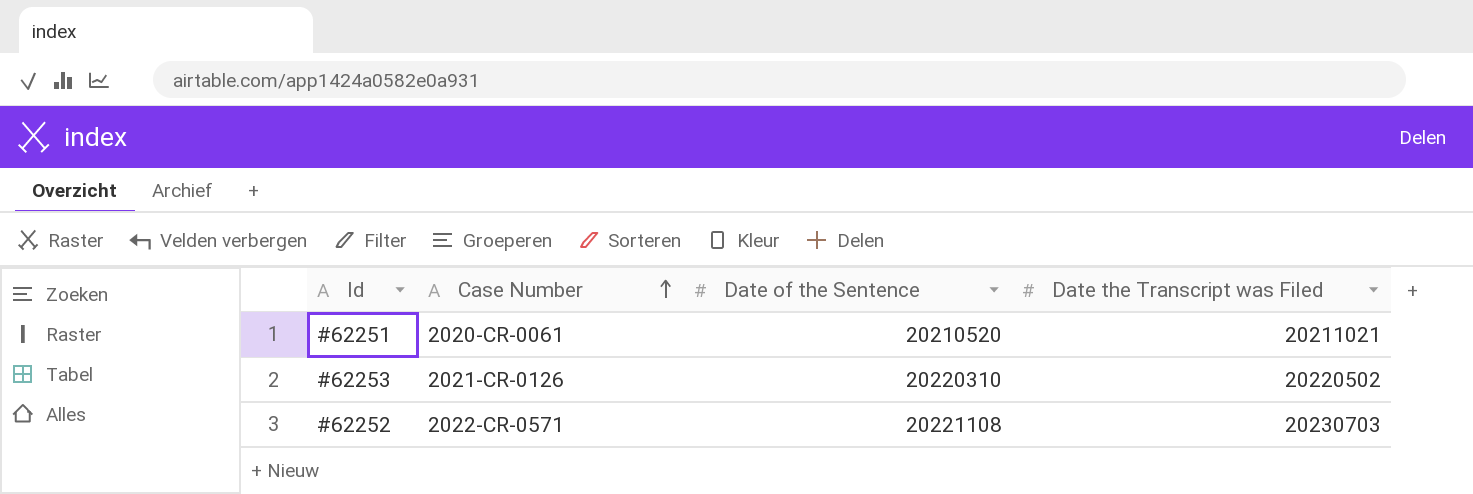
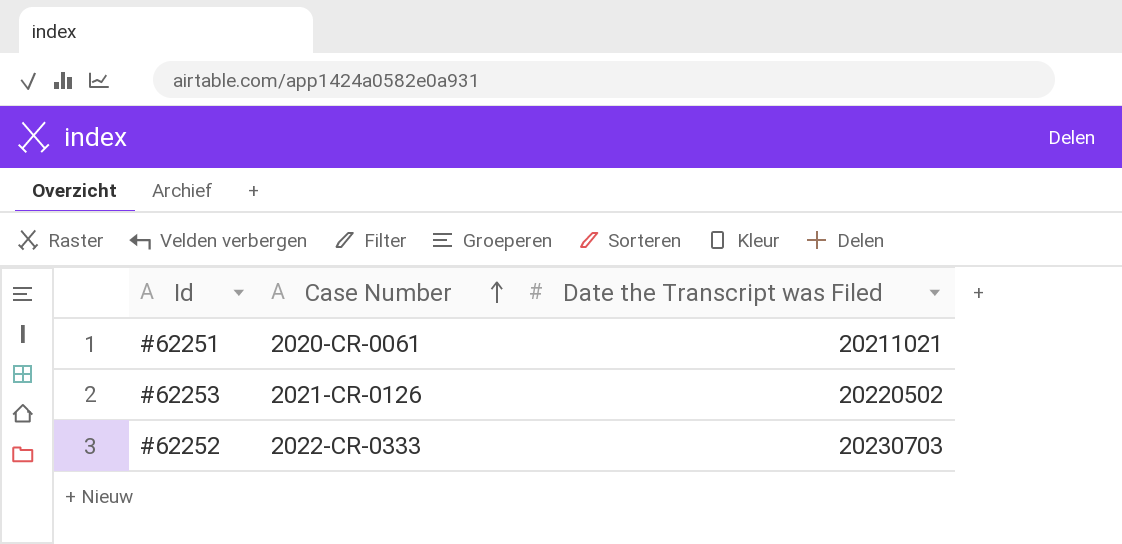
column Date of the Sentence | position: 3 -> none
#62252 | Case Number: 2022-CR-0571 -> 2022-CR-0333

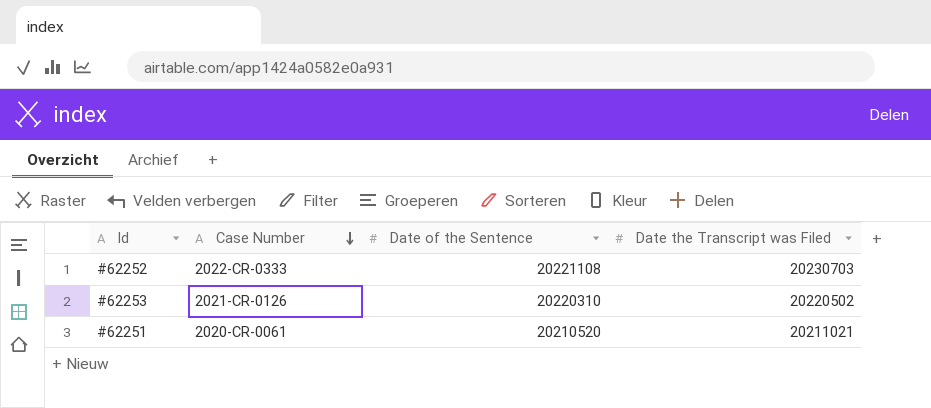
row order: Case Number ascending -> Case Number descending
column Date of the Sentence | position: none -> 3

